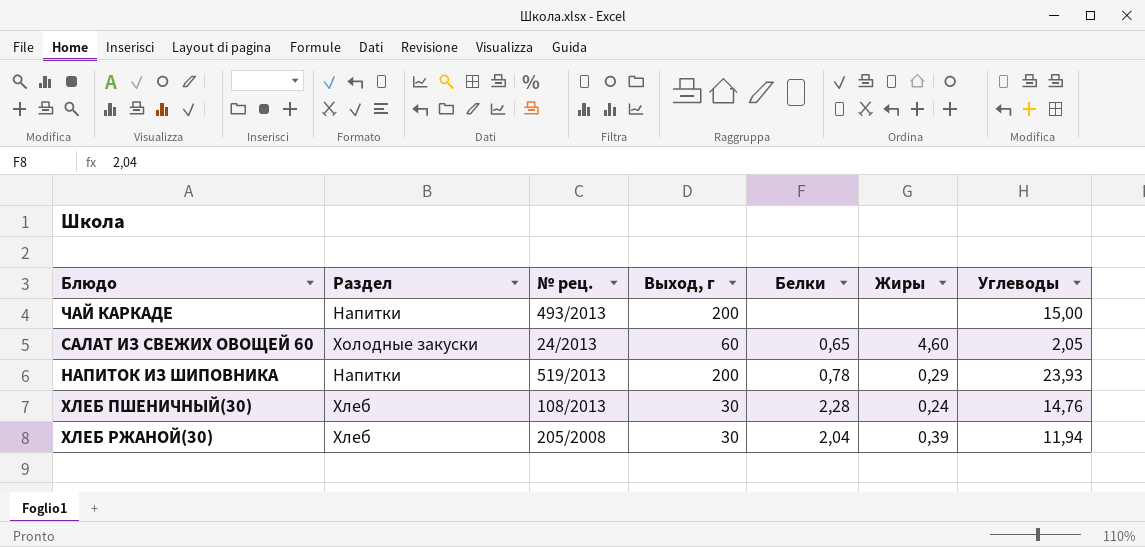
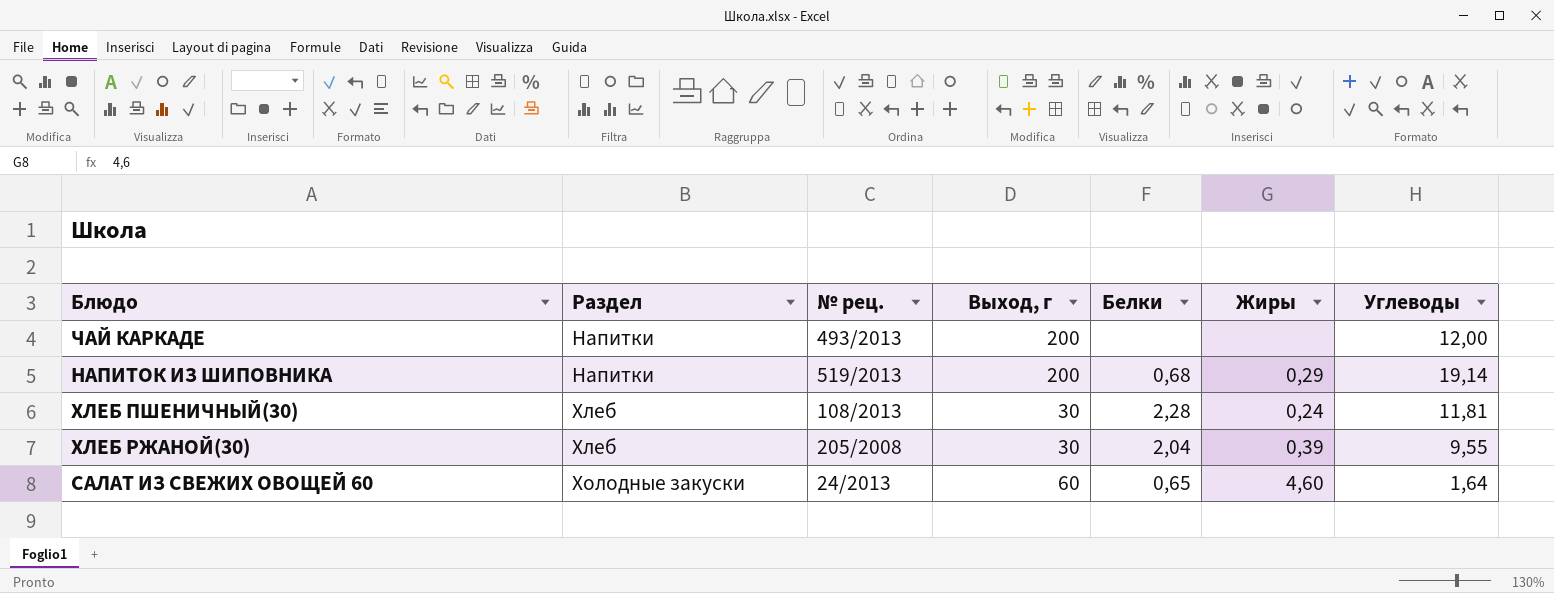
row order: none -> Раздел ascending
ЧАЙ КАРКАДЕ | Углеводы: 15,00 -> 12,00
НАПИТОК ИЗ ШИПОВНИКА | Белки: 0,78 -> 0,68
НАПИТОК ИЗ ШИПОВНИКА | Углеводы: 23,93 -> 19,14
ХЛЕБ ПШЕНИЧНЫЙ(30) | Углеводы: 14,76 -> 11,81
ХЛЕБ РЖАНОЙ(30) | Углеводы: 11,94 -> 9,55
САЛАТ ИЗ СВЕЖИХ ОВОЩЕЙ 60 | Углеводы: 2,05 -> 1,64

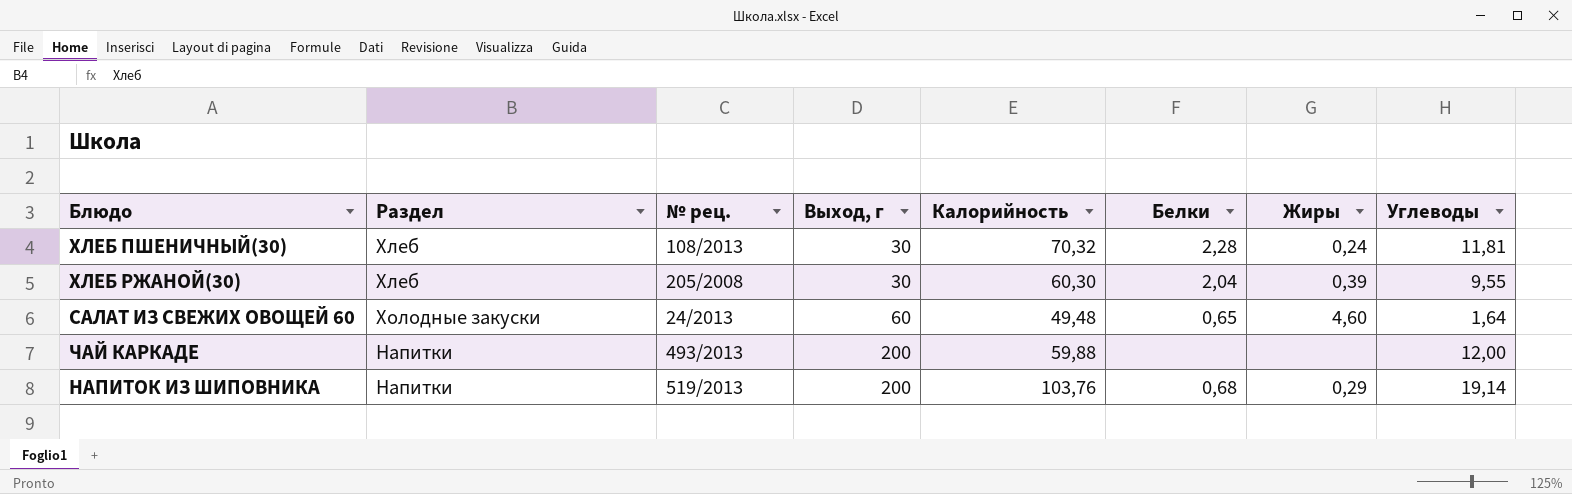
row order: Раздел ascending -> Выход, г ascending
column Калорийность | position: none -> 5

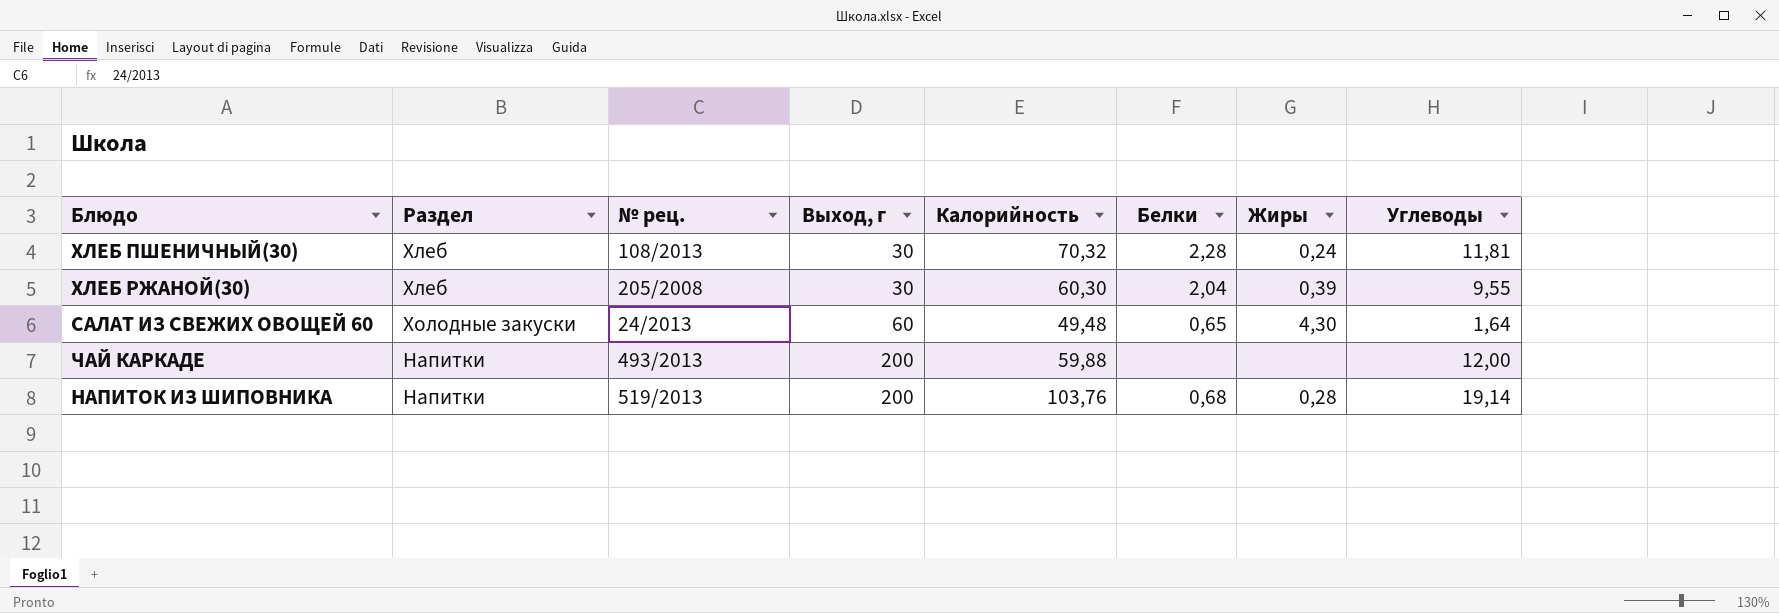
САЛАТ ИЗ СВЕЖИХ ОВОЩЕЙ 60 | Жиры: 4,60 -> 4,30
НАПИТОК ИЗ ШИПОВНИКА | Жиры: 0,29 -> 0,28

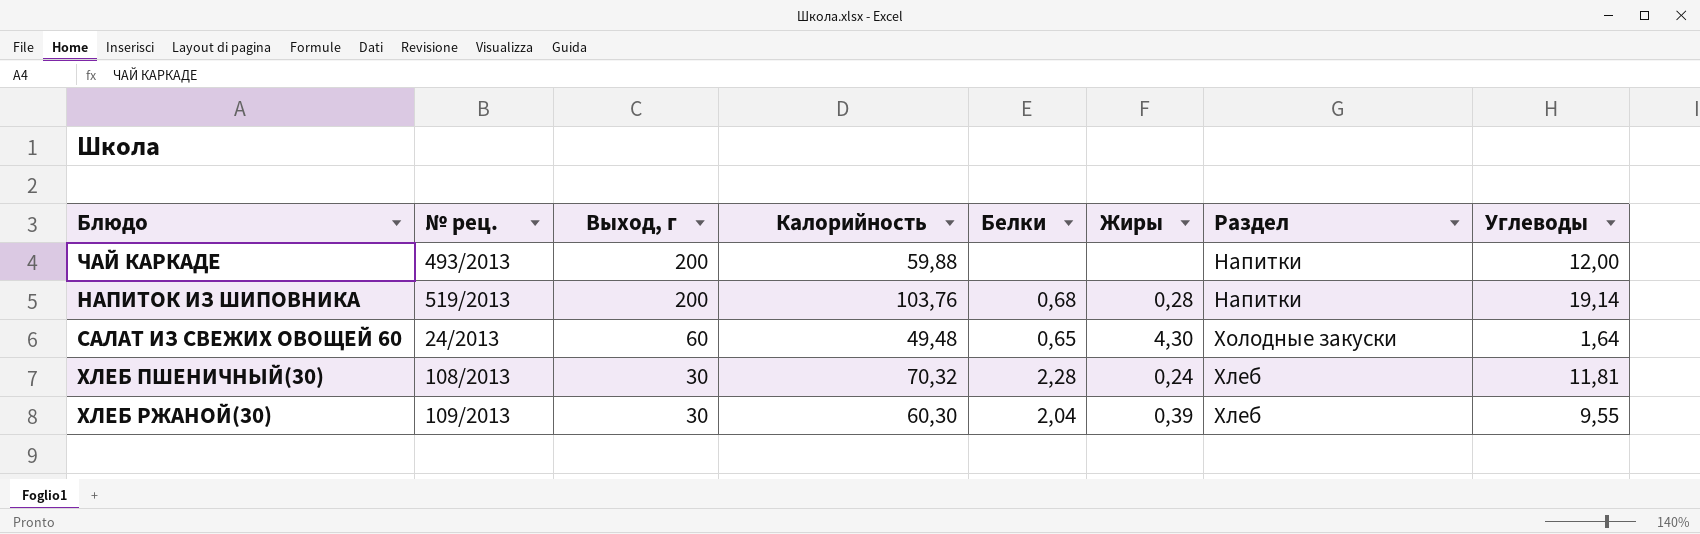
row order: Выход, г ascending -> Выход, г descending
column Раздел | position: 2 -> 7
ХЛЕБ РЖАНОЙ(30) | № рец.: 205/2008 -> 109/2013

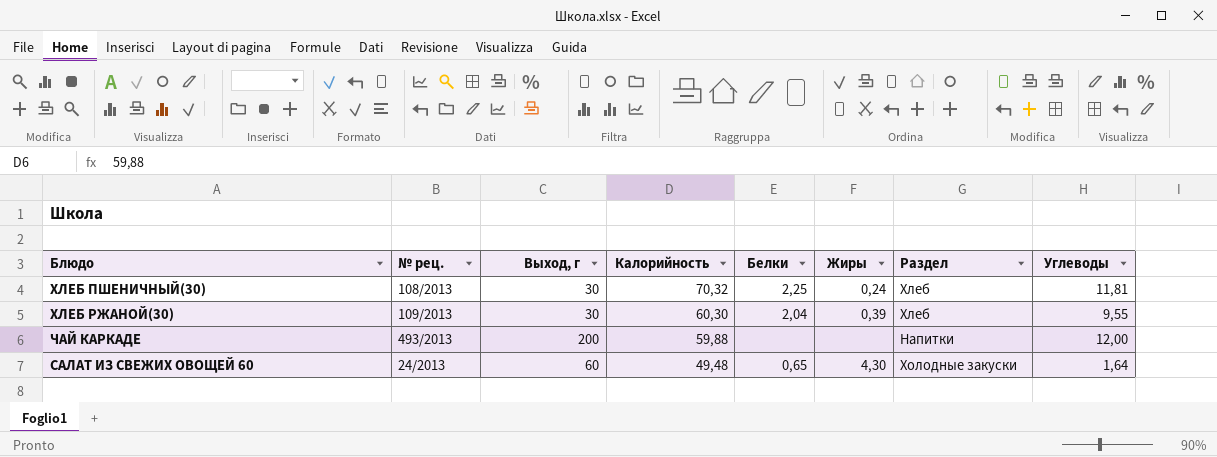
row order: Выход, г descending -> Калорийность descending
row НАПИТОК ИЗ ШИПОВНИКА: 519/2013 | 200 | 103,76 | 0,68 | 0,28 | Напитки | 19,14 -> none
ХЛЕБ ПШЕНИЧНЫЙ(30) | Белки: 2,28 -> 2,25

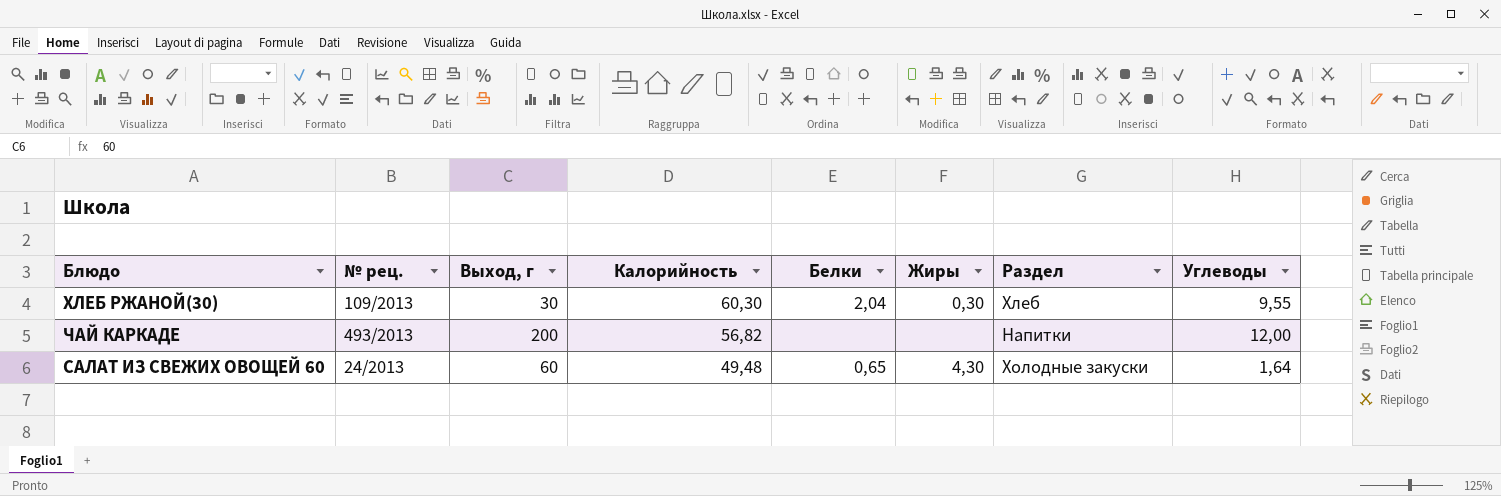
row ХЛЕБ ПШЕНИЧНЫЙ(30): 108/2013 | 30 | 70,32 | 2,25 | 0,24 | Хлеб | 11,81 -> none
ХЛЕБ РЖАНОЙ(30) | Жиры: 0,39 -> 0,30
ЧАЙ КАРКАДЕ | Калорийность: 59,88 -> 56,82

